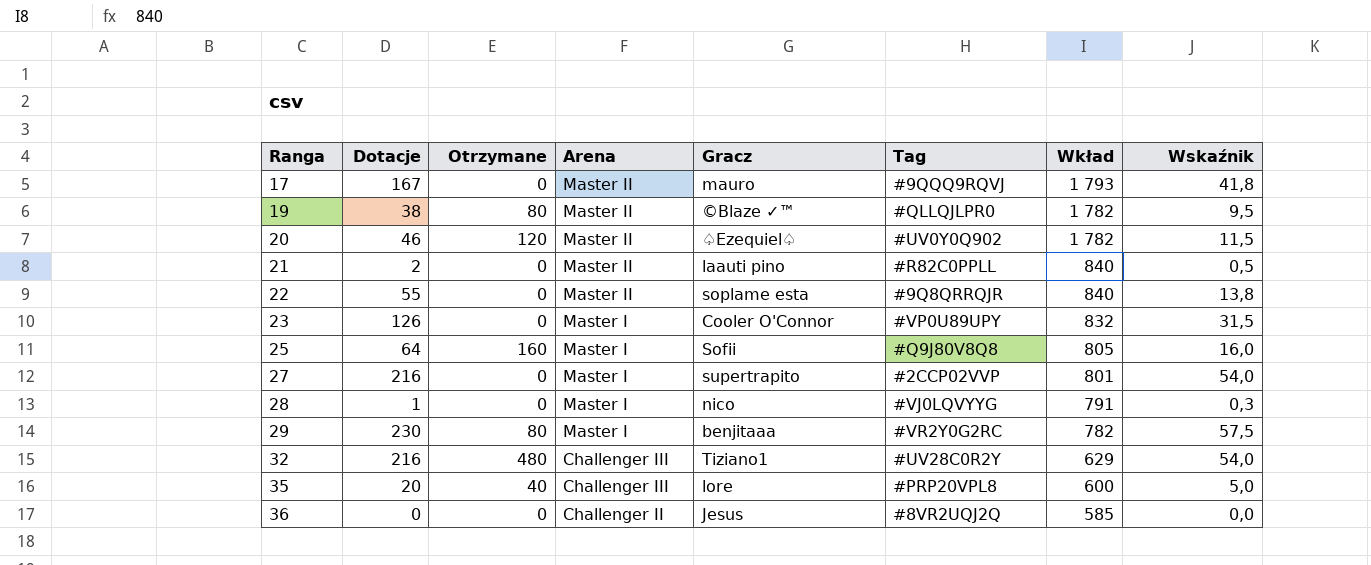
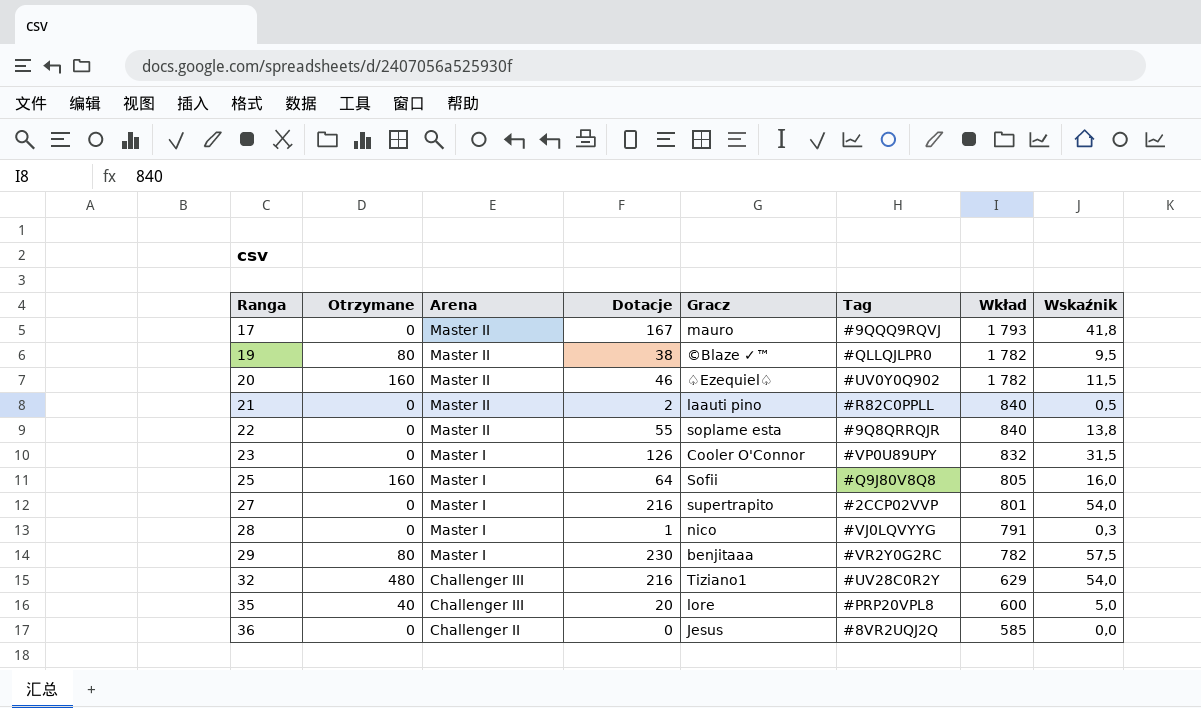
column Dotacje | position: 2 -> 4
20 | Otrzymane: 120 -> 160

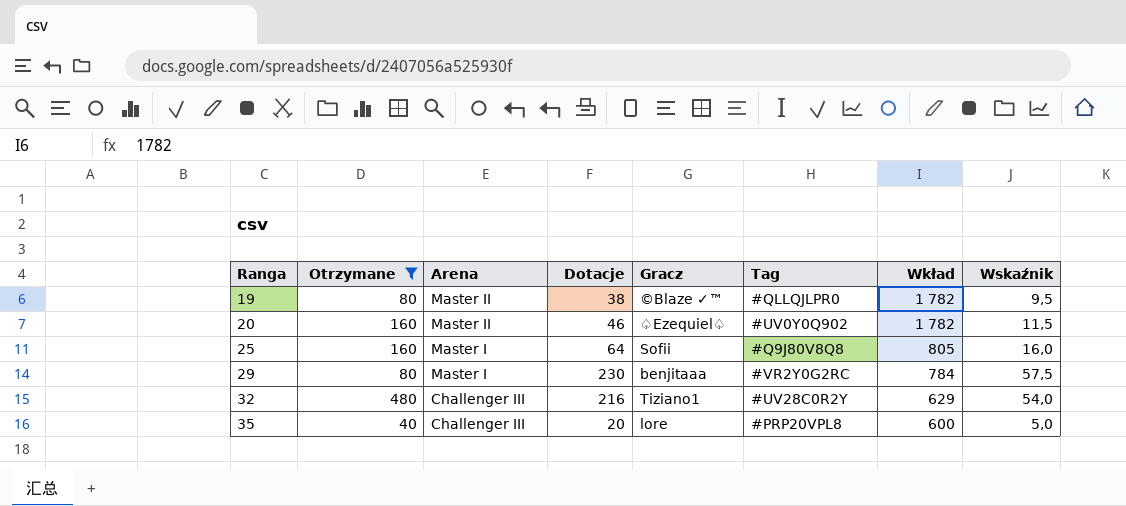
filter: none -> Otrzymane != 0
29 | Wkład: 782 -> 784

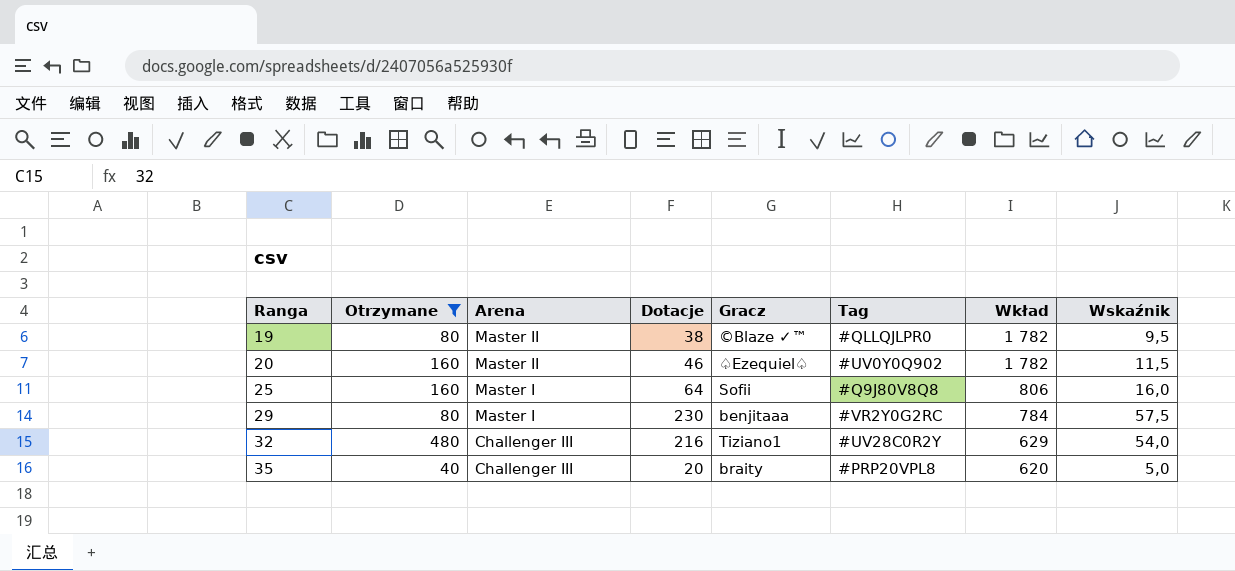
25 | Wkład: 805 -> 806
35 | Gracz: lore -> braity
35 | Wkład: 600 -> 620

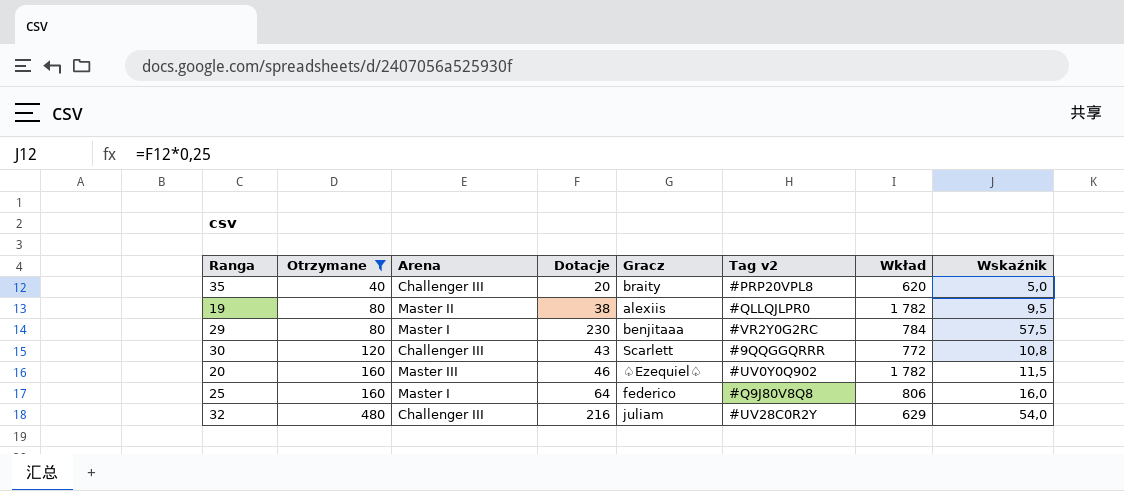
row order: Ranga ascending -> Otrzymane ascending
column name: Tag -> Tag v2
19 | Gracz: ©Blaze ✓™ -> alexiis
row 30: none -> 120 | Challenger III | 43 | Scarlett | #9QQGGQRRR | 772 | 10,8
20 | Arena: Master II -> Master III
25 | Gracz: Sofii -> federico
32 | Gracz: Tiziano1 -> juliam

